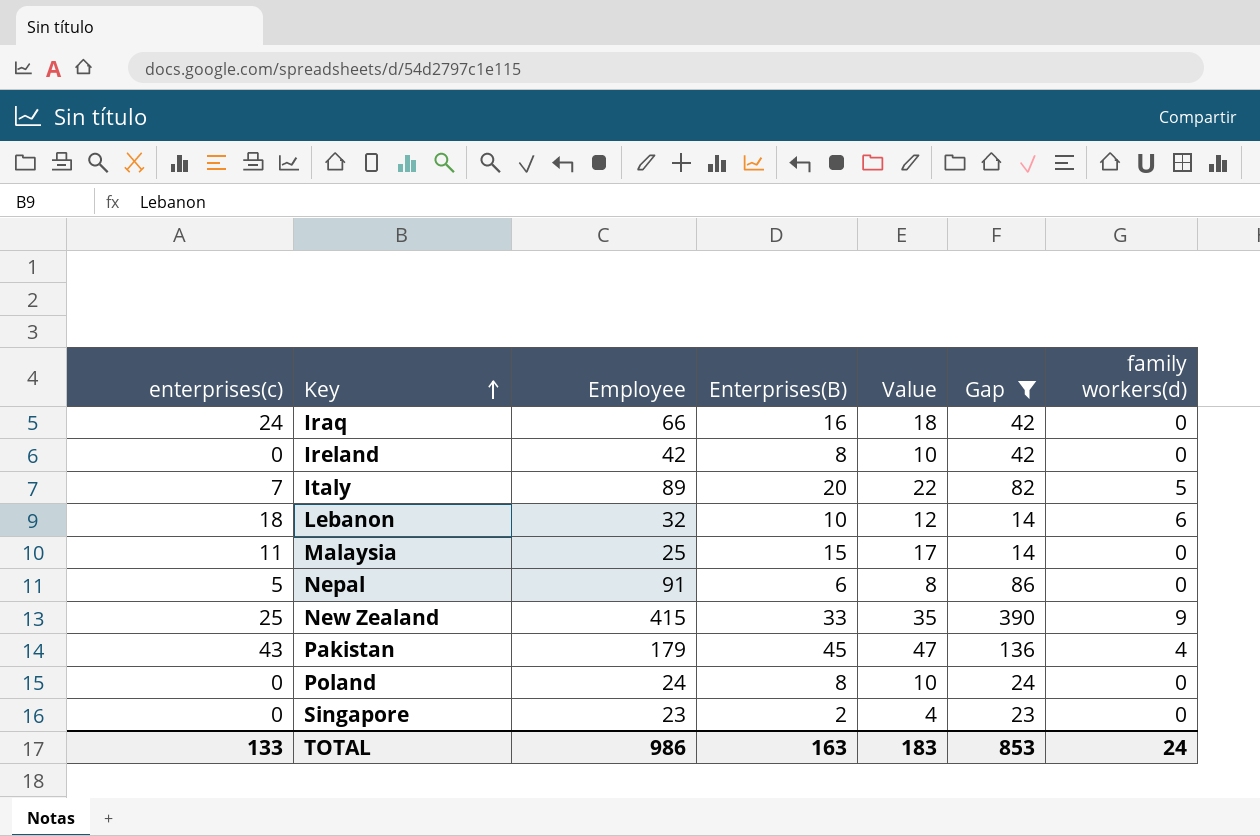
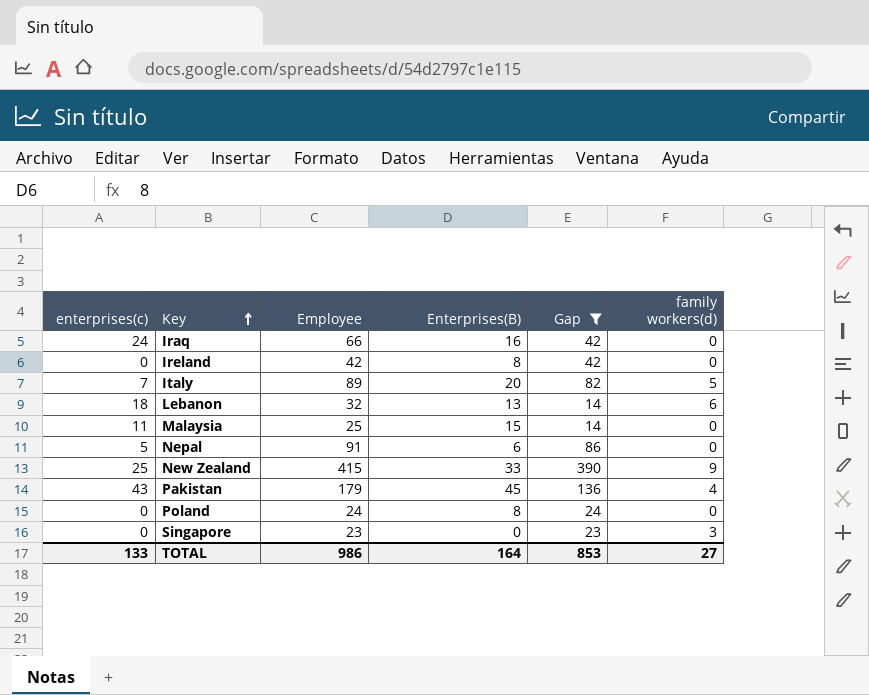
column Value | formula: [Enterprises(B)] + 2 -> none
Lebanon | Enterprises(B): 10 -> 13
Singapore | Enterprises(B): 2 -> 0
Singapore | family workers(d): 0 -> 3
TOTAL | Enterprises(B): 163 -> 164
TOTAL | family workers(d): 24 -> 27

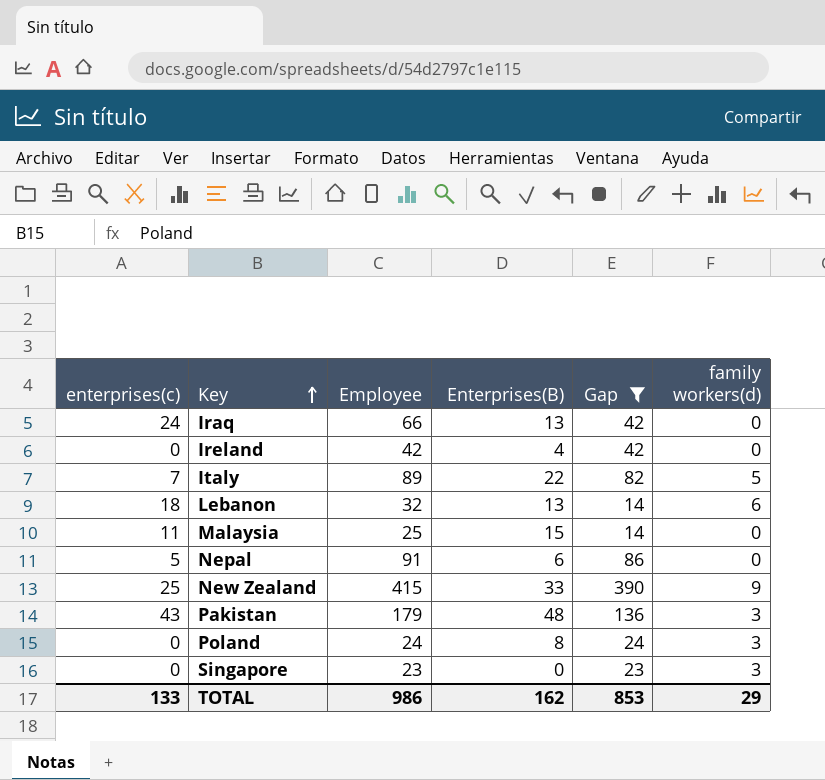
Iraq | Enterprises(B): 16 -> 13
Ireland | Enterprises(B): 8 -> 4
Italy | Enterprises(B): 20 -> 22
Pakistan | Enterprises(B): 45 -> 48
Pakistan | family workers(d): 4 -> 3
Poland | family workers(d): 0 -> 3
TOTAL | Enterprises(B): 164 -> 162
TOTAL | family workers(d): 27 -> 29

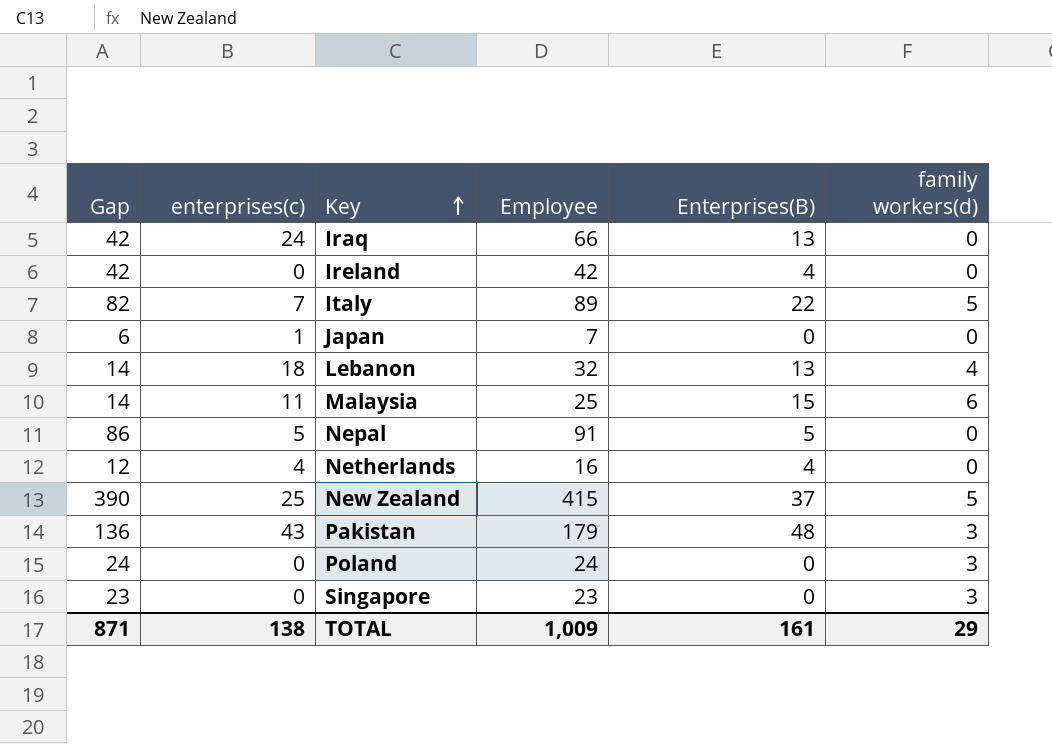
filter: Gap >= 14 -> none
column Gap | position: 5 -> 1
Lebanon | family workers(d): 6 -> 4
Malaysia | family workers(d): 0 -> 6
Nepal | Enterprises(B): 6 -> 5
New Zealand | Enterprises(B): 33 -> 37
New Zealand | family workers(d): 9 -> 5
Poland | Enterprises(B): 8 -> 0
TOTAL | Gap: 853 -> 871
TOTAL | enterprises(c): 133 -> 138
TOTAL | Employee: 986 -> 1,009
TOTAL | Enterprises(B): 162 -> 161

